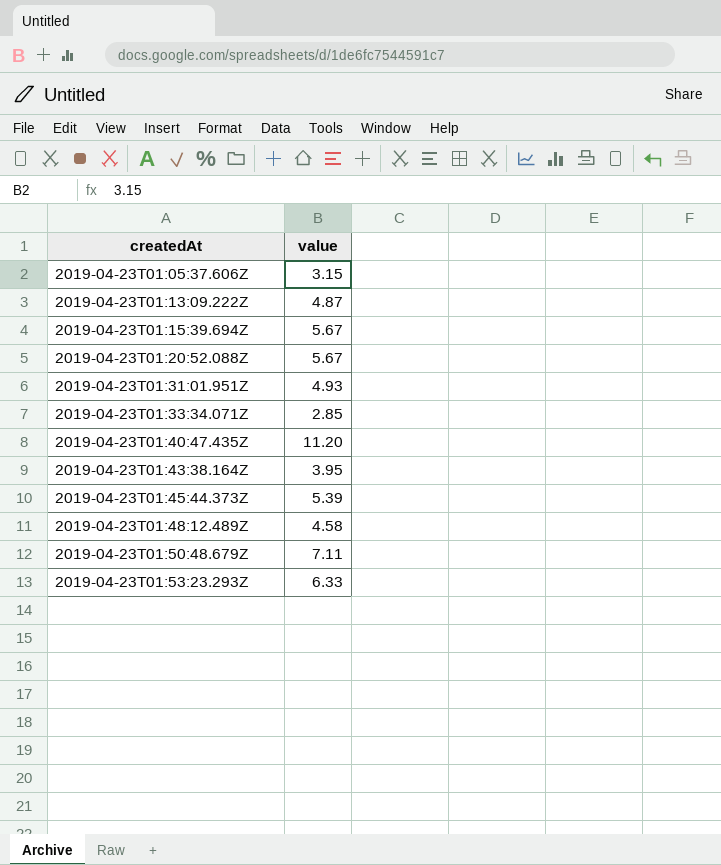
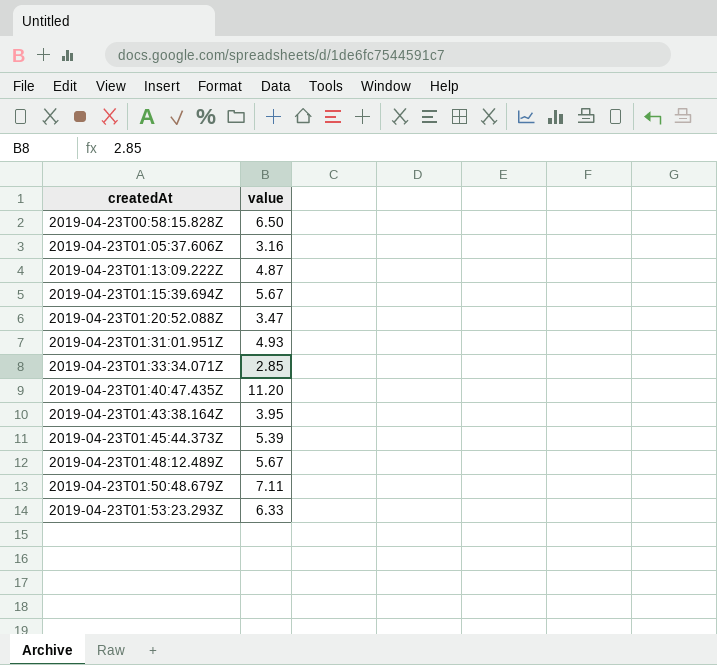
row 2019-04-23T00:58:15.828Z: none -> 6.50
2019-04-23T01:05:37.606Z | value: 3.15 -> 3.16
2019-04-23T01:20:52.088Z | value: 5.67 -> 3.47
2019-04-23T01:48:12.489Z | value: 4.58 -> 5.67

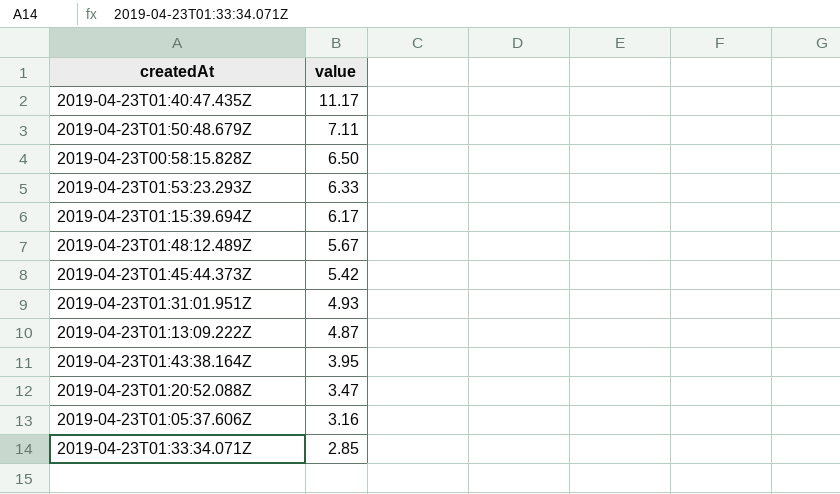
row order: createdAt ascending -> value descending
2019-04-23T01:40:47.435Z | value: 11.20 -> 11.17
2019-04-23T01:15:39.694Z | value: 5.67 -> 6.17
2019-04-23T01:45:44.373Z | value: 5.39 -> 5.42

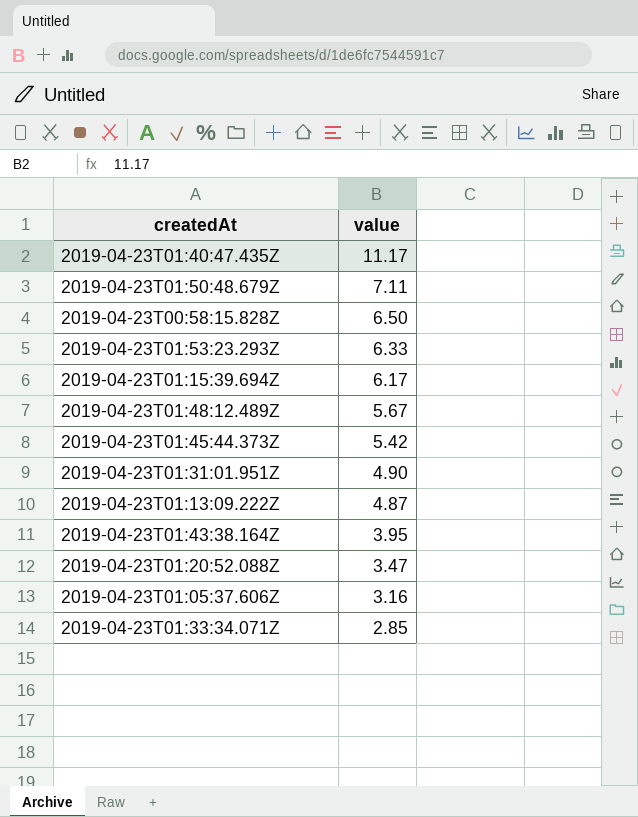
2019-04-23T01:31:01.951Z | value: 4.93 -> 4.90

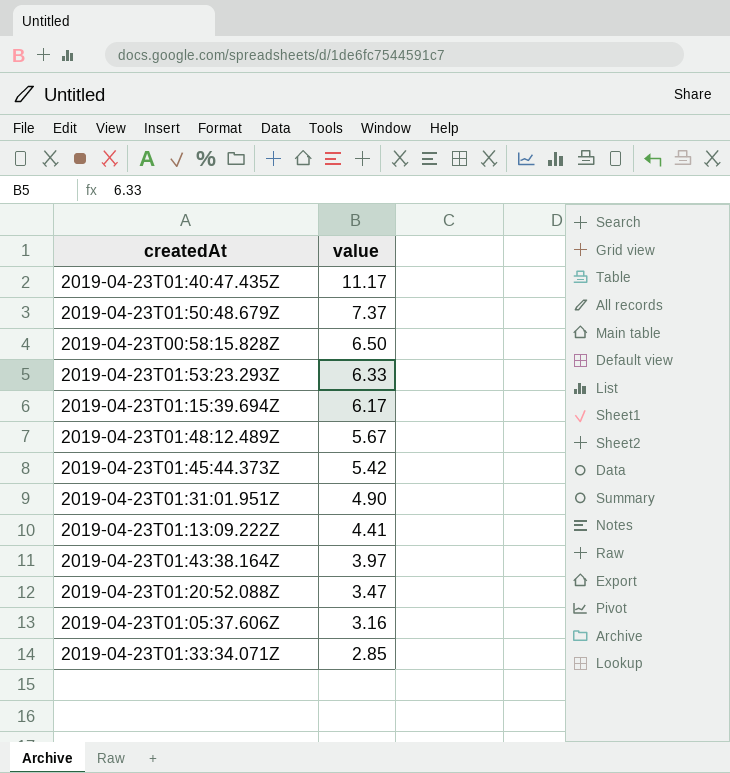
2019-04-23T01:50:48.679Z | value: 7.11 -> 7.37
2019-04-23T01:13:09.222Z | value: 4.87 -> 4.41
2019-04-23T01:43:38.164Z | value: 3.95 -> 3.97

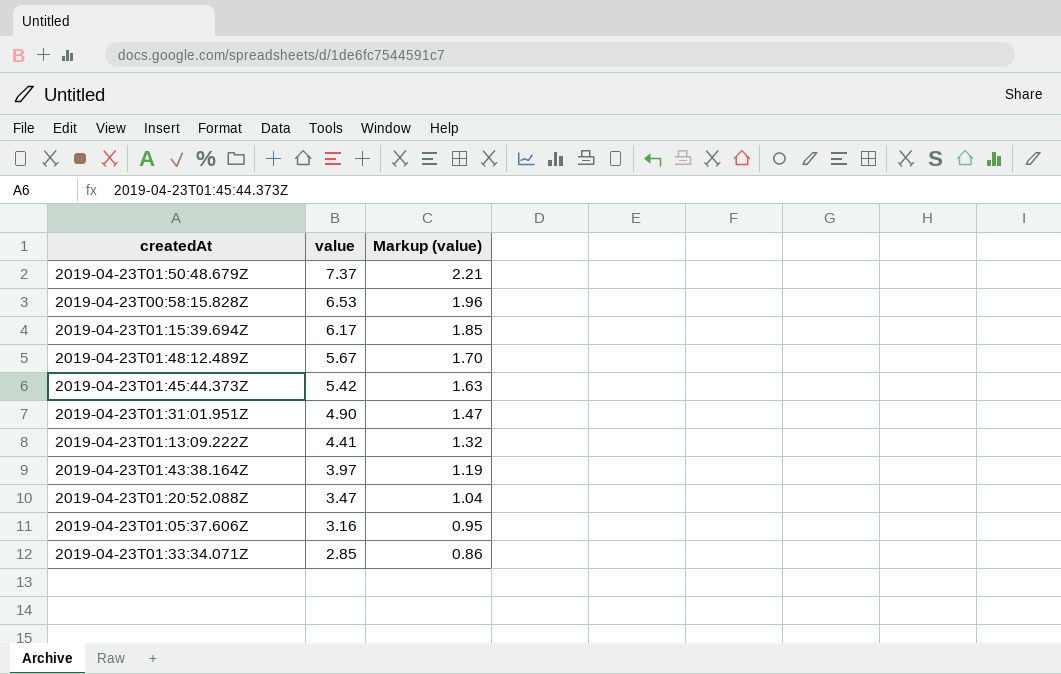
column Markup (value) | formula: none -> [value] * 0.3
row 2019-04-23T01:40:47.435Z: 11.17 -> none
row 2019-04-23T01:53:23.293Z: 6.33 -> none
2019-04-23T00:58:15.828Z | value: 6.50 -> 6.53

